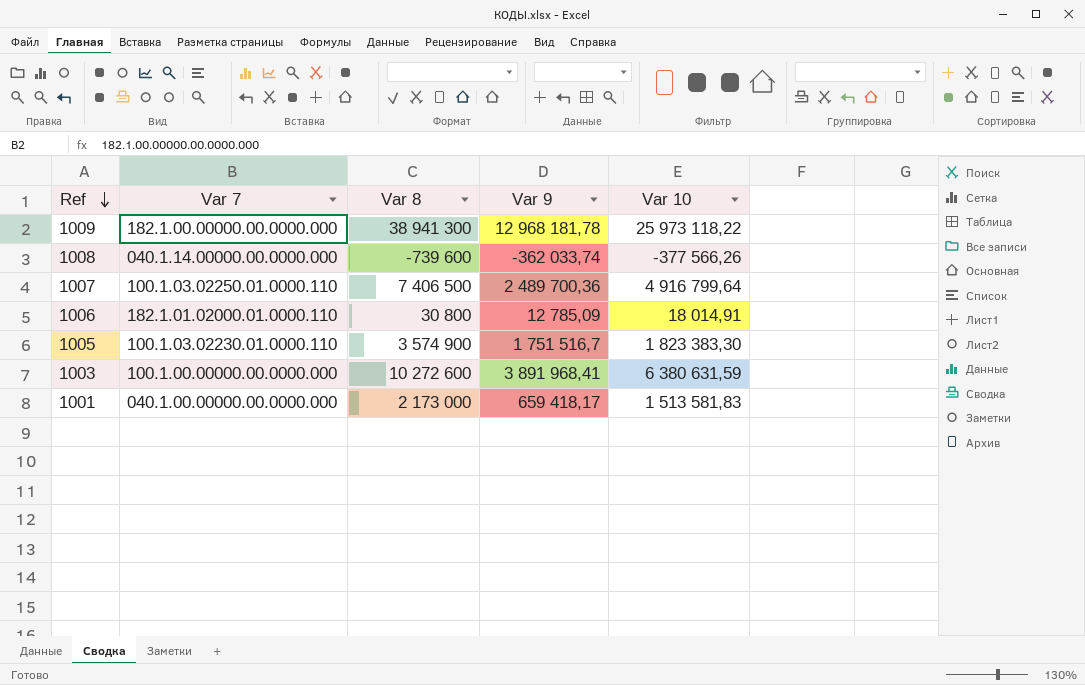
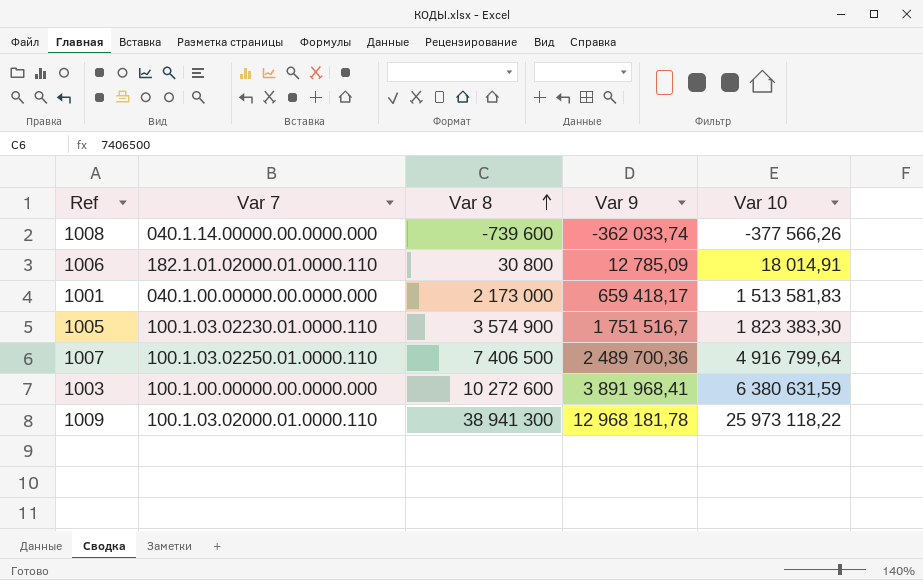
row order: Ref descending -> Var 8 ascending
1009 | Var 7: 182.1.00.00000.00.0000.000 -> 100.1.03.02000.01.0000.110

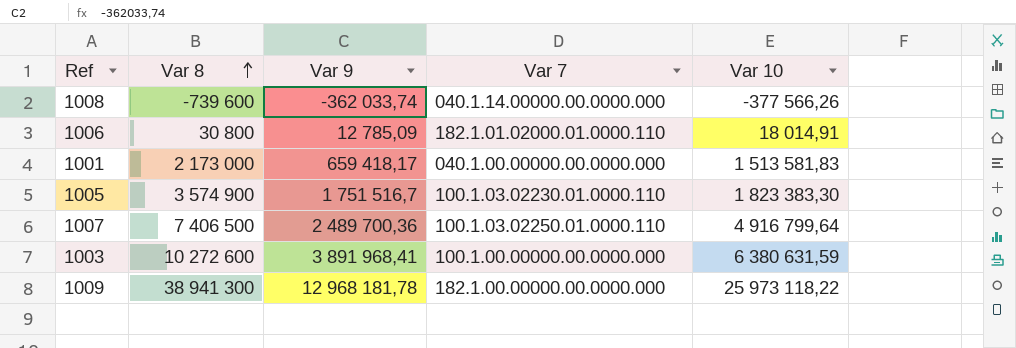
column Var 7 | position: 2 -> 4
1009 | Var 7: 100.1.03.02000.01.0000.110 -> 182.1.00.00000.00.0000.000

